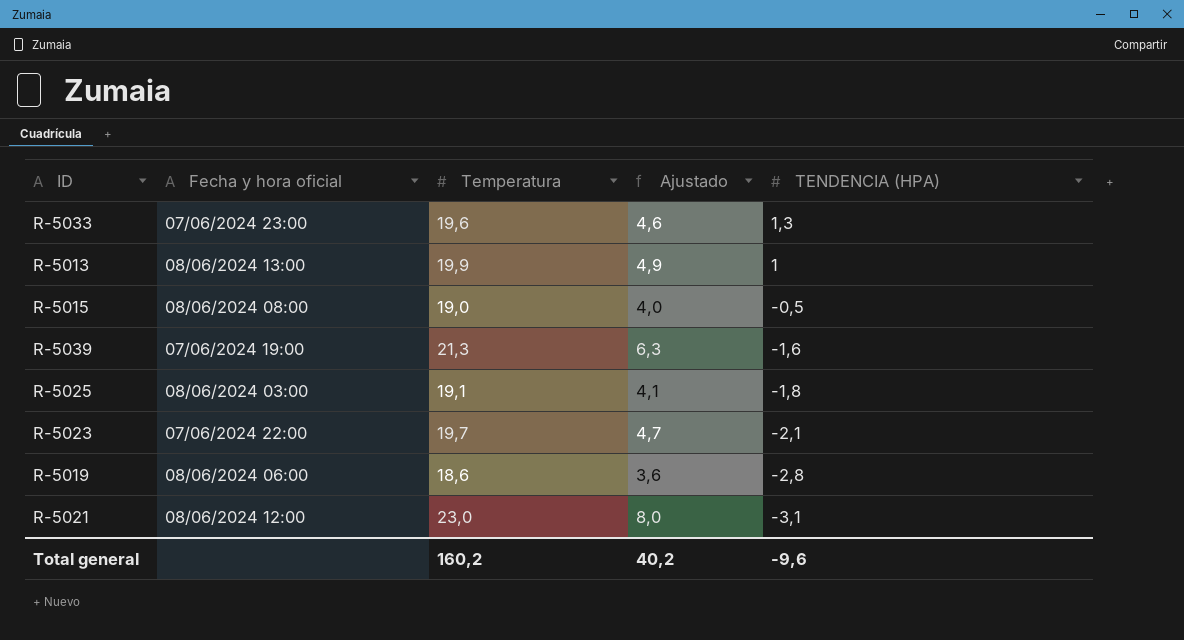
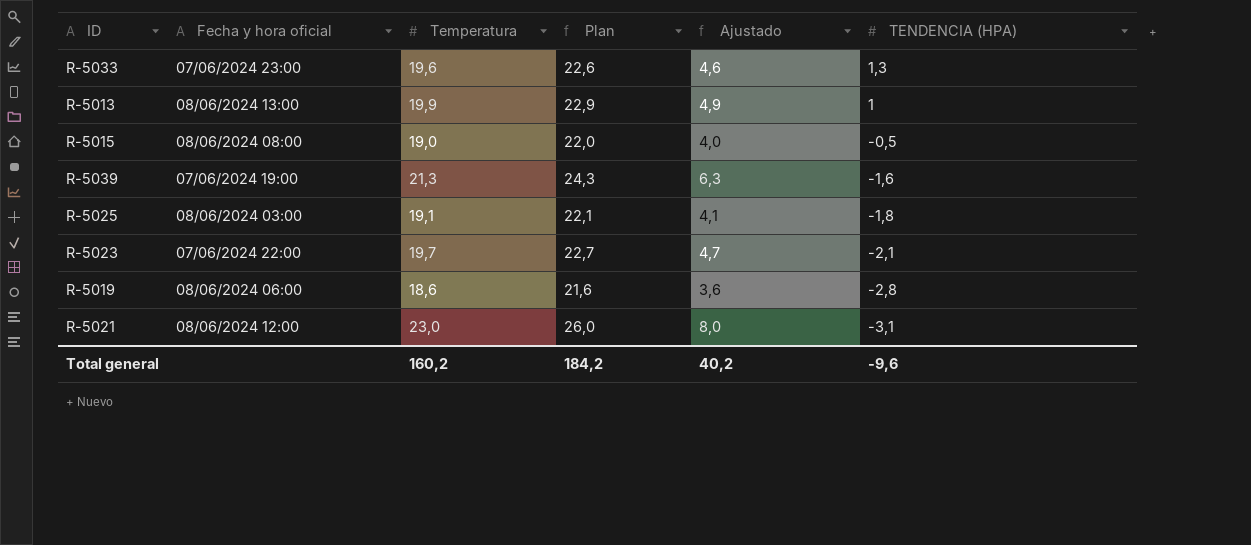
column Plan | formula: none -> [Temperatura] + 3

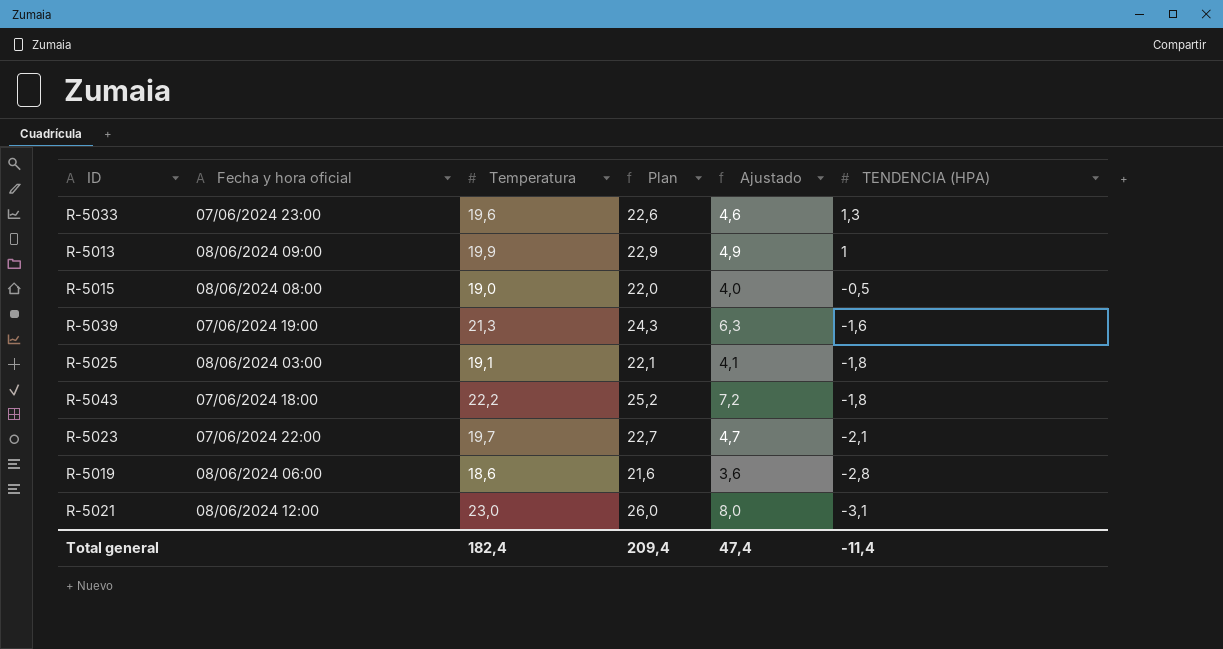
R-5013 | Fecha y hora oficial: 08/06/2024 13:00 -> 08/06/2024 09:00
row R-5043: none -> 07/06/2024 18:00 | 22,2 | 25,2 | 7,2 | -1,8
Total general | Temperatura: 160,2 -> 182,4
Total general | Plan: 184,2 -> 209,4
Total general | Ajustado: 40,2 -> 47,4
Total general | TENDENCIA (HPA): -9,6 -> -11,4

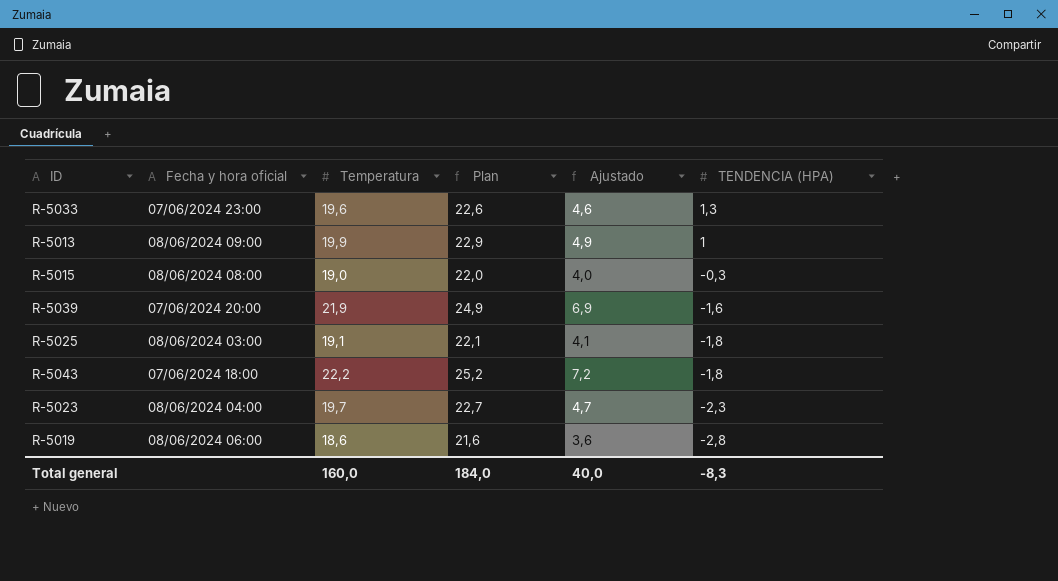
row R-5021: 08/06/2024 12:00 | 23,0 | 26,0 | 8,0 | -3,1 -> none
R-5015 | TENDENCIA (HPA): -0,5 -> -0,3
R-5039 | Fecha y hora oficial: 07/06/2024 19:00 -> 07/06/2024 20:00
R-5039 | Temperatura: 21,3 -> 21,9
R-5039 | Plan: 24,3 -> 24,9
R-5039 | Ajustado: 6,3 -> 6,9
R-5023 | Fecha y hora oficial: 07/06/2024 22:00 -> 08/06/2024 04:00
R-5023 | TENDENCIA (HPA): -2,1 -> -2,3
Total general | Temperatura: 182,4 -> 160,0
Total general | Plan: 209,4 -> 184,0
Total general | Ajustado: 47,4 -> 40,0
Total general | TENDENCIA (HPA): -11,4 -> -8,3

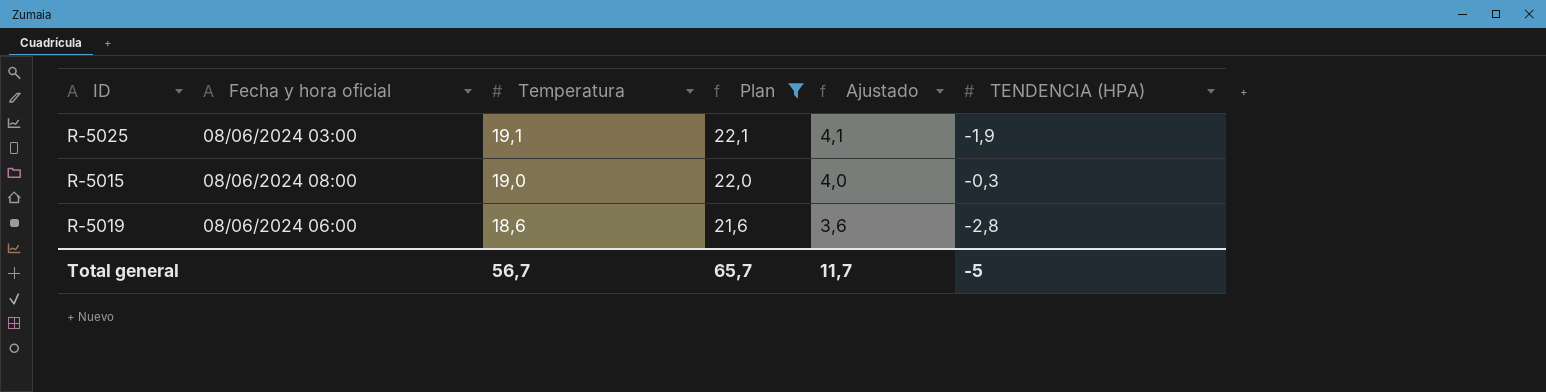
filter: none -> Plan <= 22,1
row order: TENDENCIA (HPA) descending -> Temperatura descending
R-5025 | TENDENCIA (HPA): -1,8 -> -1,9
Total general | Temperatura: 160,0 -> 56,7
Total general | Plan: 184,0 -> 65,7
Total general | Ajustado: 40,0 -> 11,7
Total general | TENDENCIA (HPA): -8,3 -> -5

